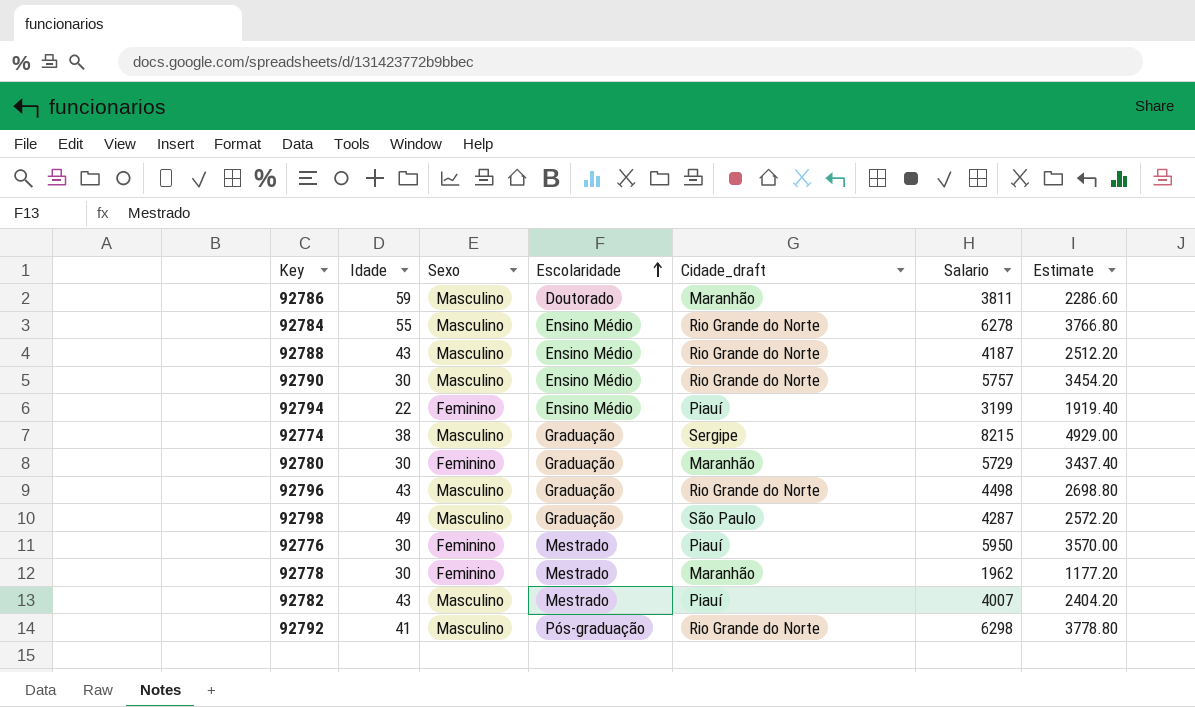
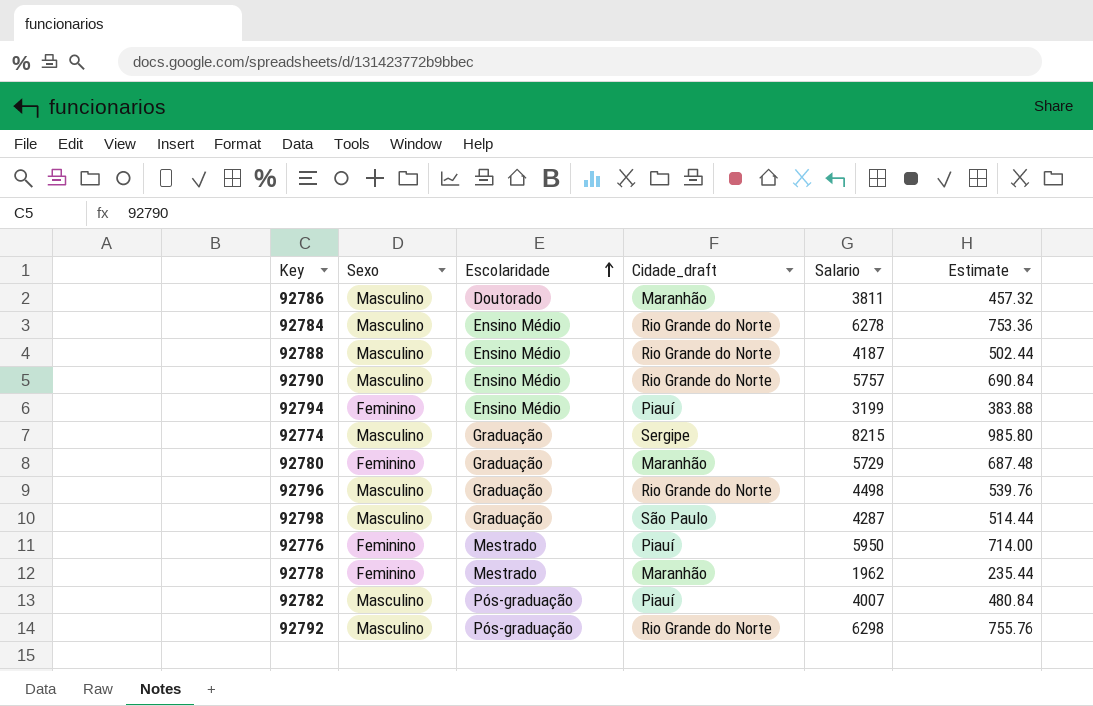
column Idade | position: 2 -> none
column Estimate | formula: [Salario] * 0.6 -> [Salario] * 0.12
92782 | Escolaridade: Mestrado -> Pós-graduação

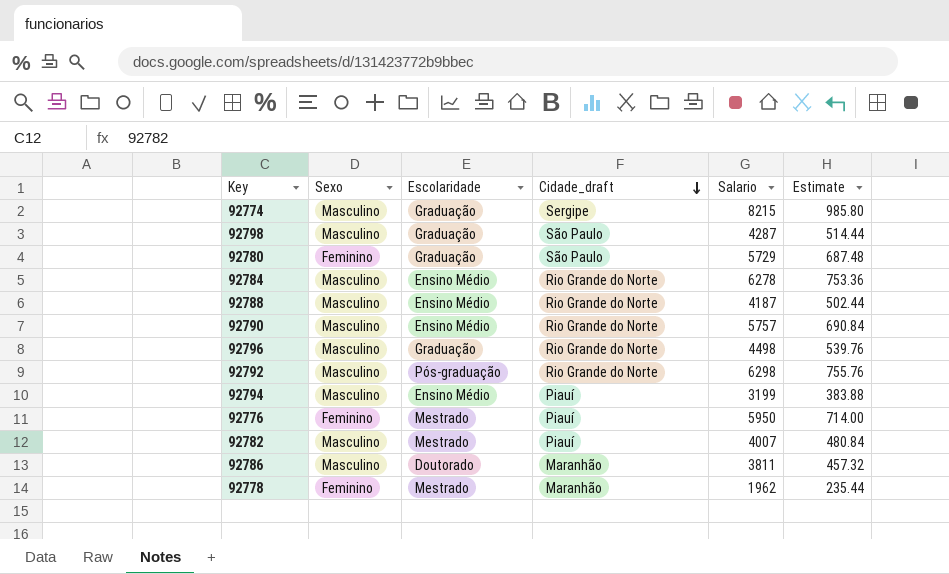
row order: Escolaridade ascending -> Cidade_draft descending
92780 | Cidade_draft: Maranhão -> São Paulo
92794 | Sexo: Feminino -> Masculino
92782 | Escolaridade: Pós-graduação -> Mestrado

